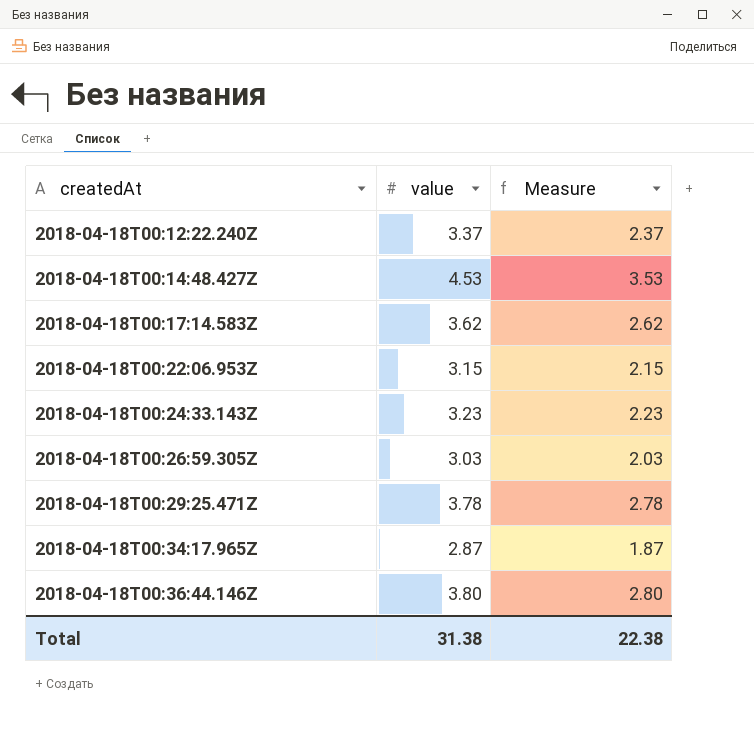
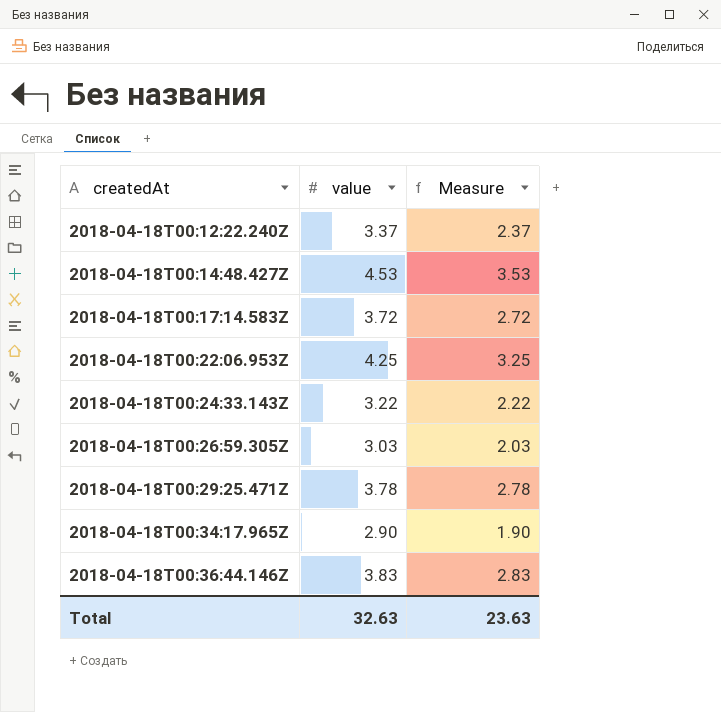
2018-04-18T00:17:14.583Z | value: 3.62 -> 3.72
2018-04-18T00:17:14.583Z | Measure: 2.62 -> 2.72
2018-04-18T00:22:06.953Z | value: 3.15 -> 4.25
2018-04-18T00:22:06.953Z | Measure: 2.15 -> 3.25
2018-04-18T00:24:33.143Z | value: 3.23 -> 3.22
2018-04-18T00:24:33.143Z | Measure: 2.23 -> 2.22
2018-04-18T00:34:17.965Z | value: 2.87 -> 2.90
2018-04-18T00:34:17.965Z | Measure: 1.87 -> 1.90
2018-04-18T00:36:44.146Z | value: 3.80 -> 3.83
2018-04-18T00:36:44.146Z | Measure: 2.80 -> 2.83
Total | value: 31.38 -> 32.63
Total | Measure: 22.38 -> 23.63

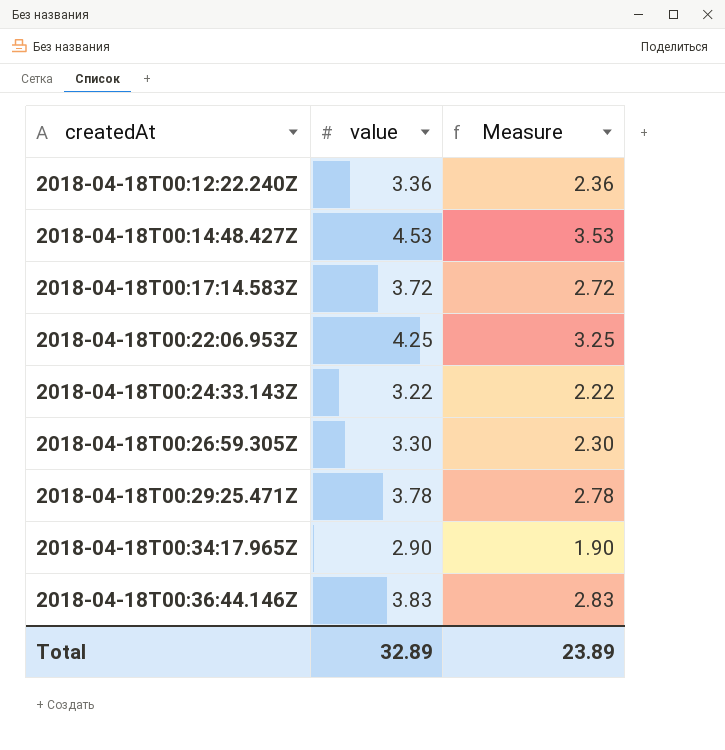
2018-04-18T00:12:22.240Z | value: 3.37 -> 3.36
2018-04-18T00:12:22.240Z | Measure: 2.37 -> 2.36
2018-04-18T00:26:59.305Z | value: 3.03 -> 3.30
2018-04-18T00:26:59.305Z | Measure: 2.03 -> 2.30
Total | value: 32.63 -> 32.89
Total | Measure: 23.63 -> 23.89

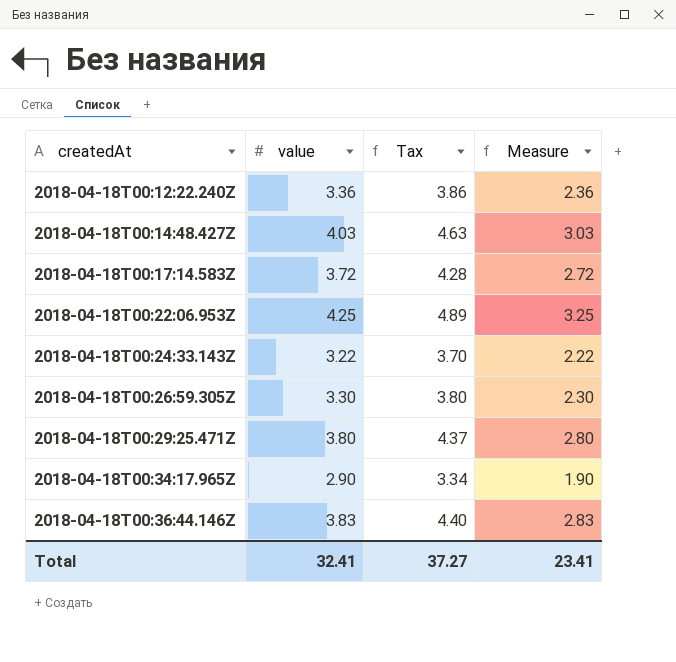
column Tax | formula: none -> [value] * 1.15
2018-04-18T00:14:48.427Z | value: 4.53 -> 4.03
2018-04-18T00:14:48.427Z | Measure: 3.53 -> 3.03
2018-04-18T00:29:25.471Z | value: 3.78 -> 3.80
2018-04-18T00:29:25.471Z | Measure: 2.78 -> 2.80
Total | value: 32.89 -> 32.41
Total | Measure: 23.89 -> 23.41

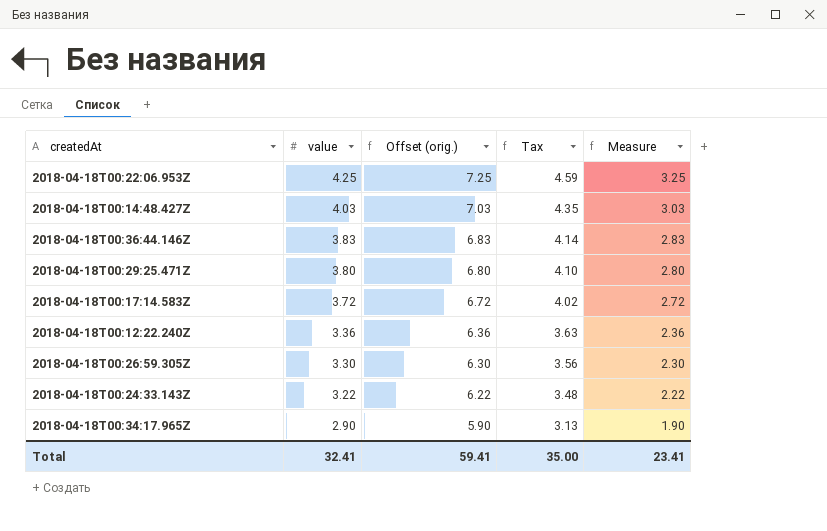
row order: createdAt ascending -> value descending
column Offset (orig.) | formula: none -> [value] + 3
column Tax | formula: [value] * 1.15 -> [value] * 1.08
Total | Tax: 37.27 -> 35.00

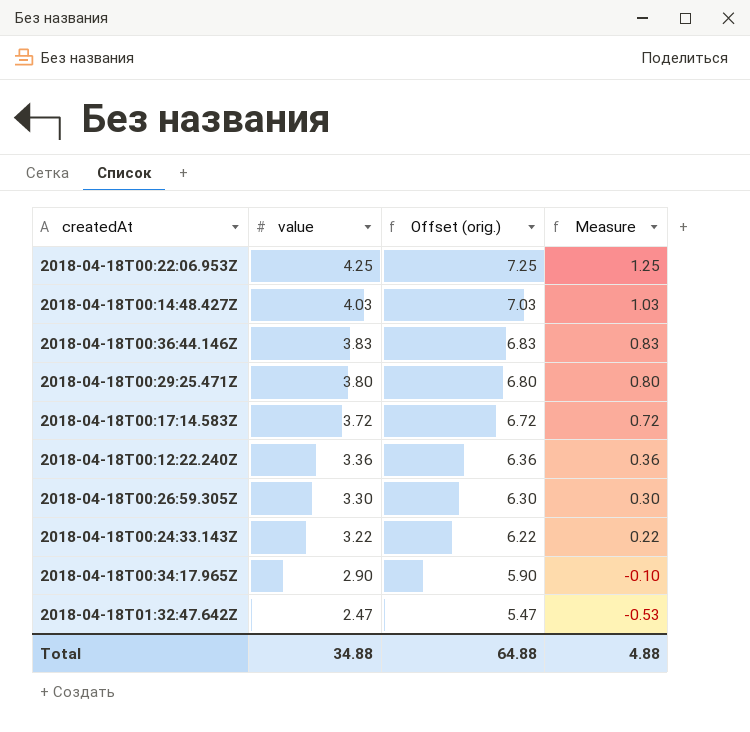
column Tax | formula: [value] * 1.08 -> none
column Measure | formula: [value] - 1 -> [value] - 3
row 2018-04-18T01:32:47.642Z: none -> 2.47 | 5.47 | -0.53
Total | value: 32.41 -> 34.88
Total | Offset (orig.): 59.41 -> 64.88
Total | Measure: 23.41 -> 4.88

